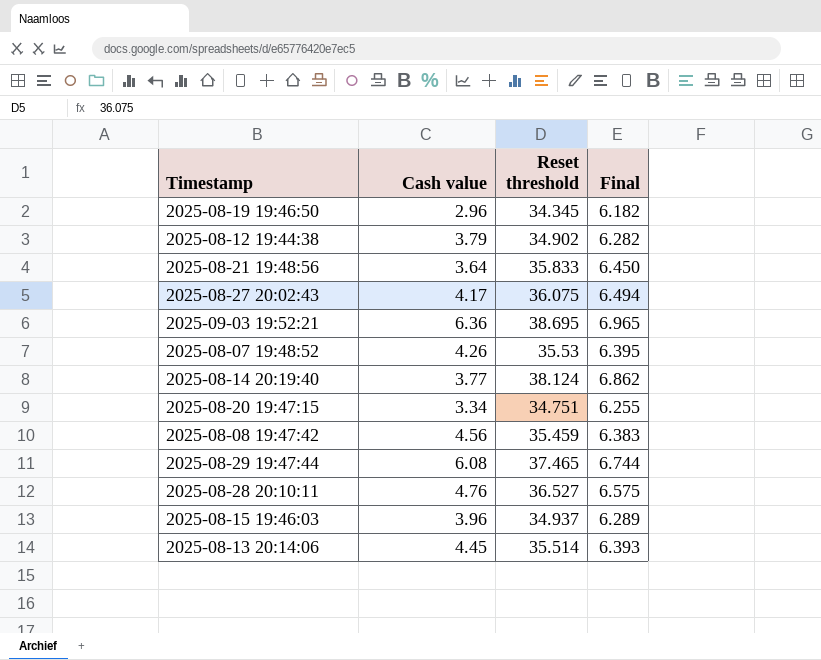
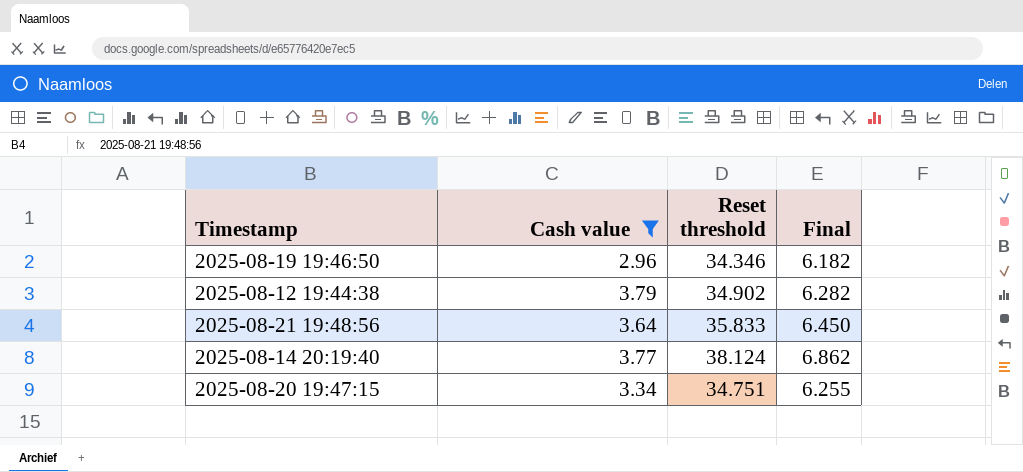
filter: none -> Cash value <= 3.79
2025-08-19 19:46:50 | Reset threshold: 34.345 -> 34.346

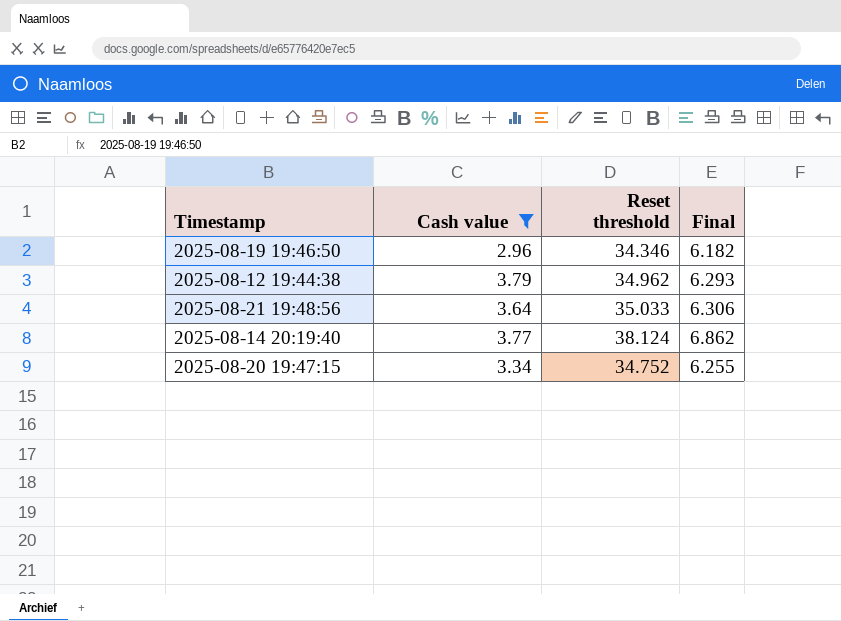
2025-08-12 19:44:38 | Reset threshold: 34.902 -> 34.962
2025-08-12 19:44:38 | Final: 6.282 -> 6.293
2025-08-21 19:48:56 | Reset threshold: 35.833 -> 35.033
2025-08-21 19:48:56 | Final: 6.450 -> 6.306
2025-08-20 19:47:15 | Reset threshold: 34.751 -> 34.752

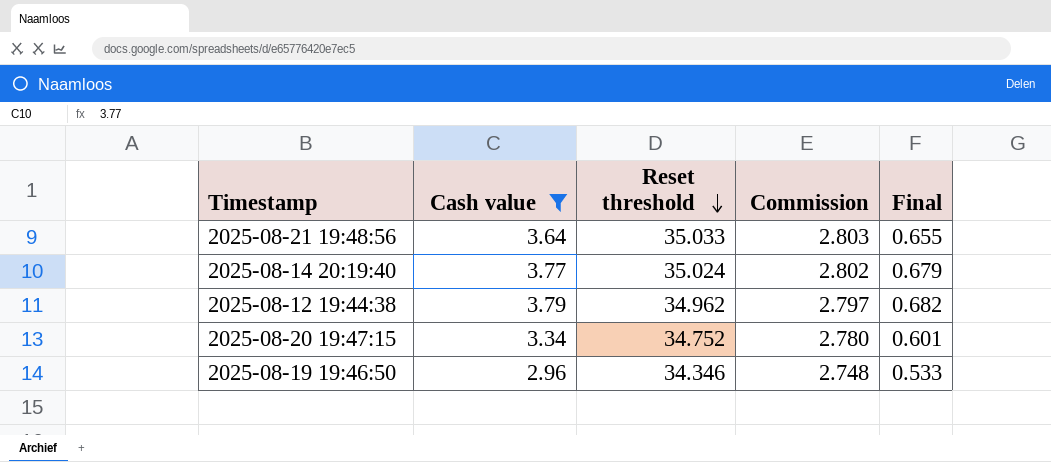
row order: none -> Reset threshold descending
column Commission | formula: none -> [Reset threshold] * 0.08
column Final | formula: [Reset threshold] * 0.18 -> [Cash value] * 0.18
2025-08-14 20:19:40 | Reset threshold: 38.124 -> 35.024

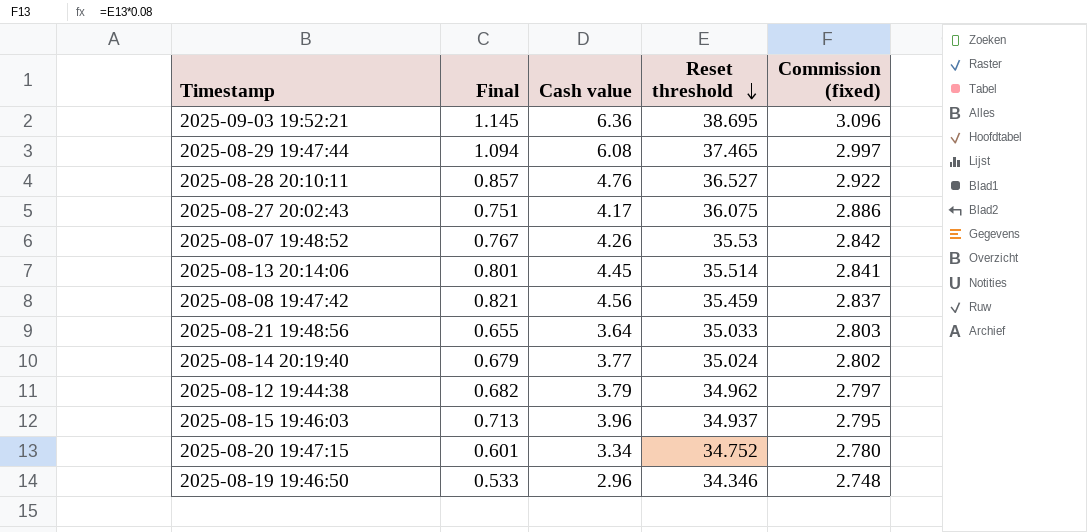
filter: Cash value <= 3.79 -> none
column Final | position: 5 -> 2
column name: Commission -> Commission (fixed)

